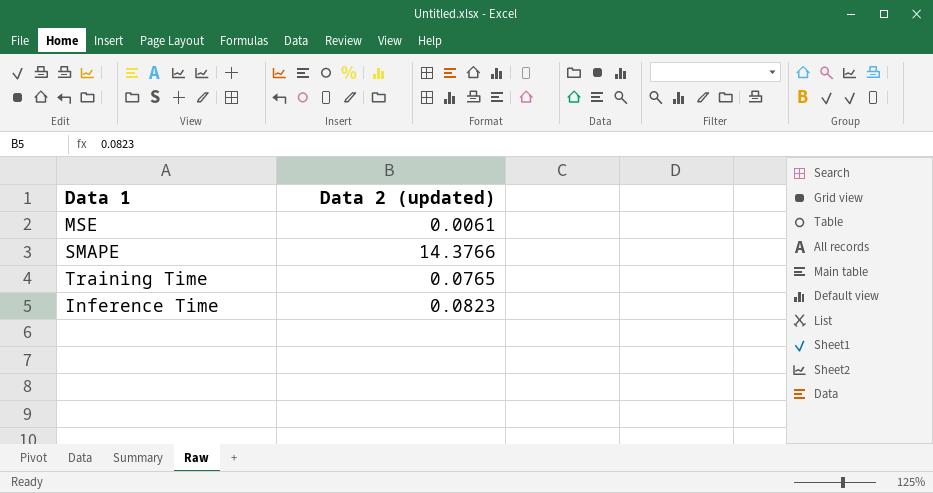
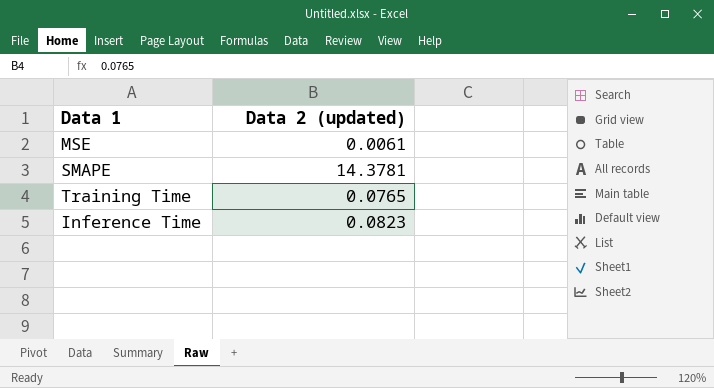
SMAPE | Data 2 (updated): 14.3766 -> 14.3781

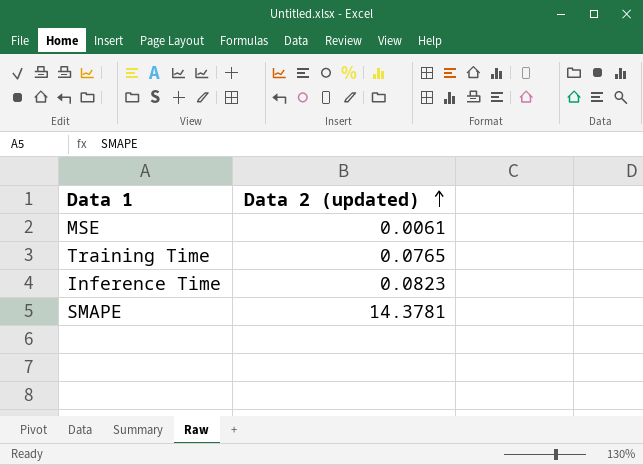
row order: none -> Data 2 (updated) ascending

